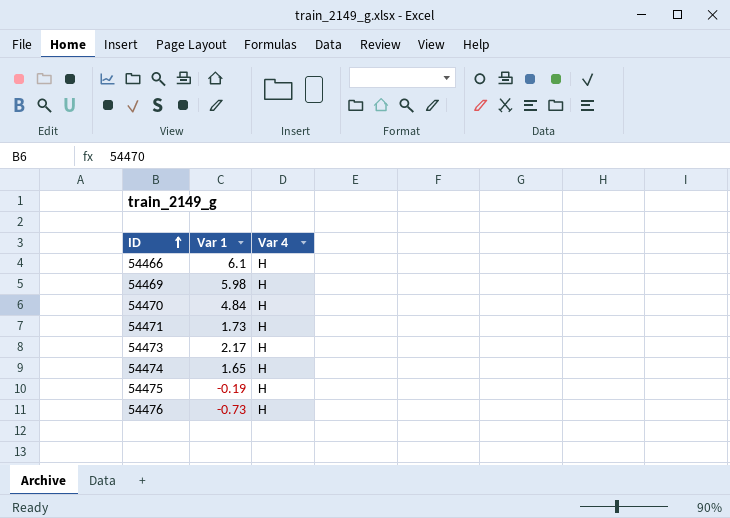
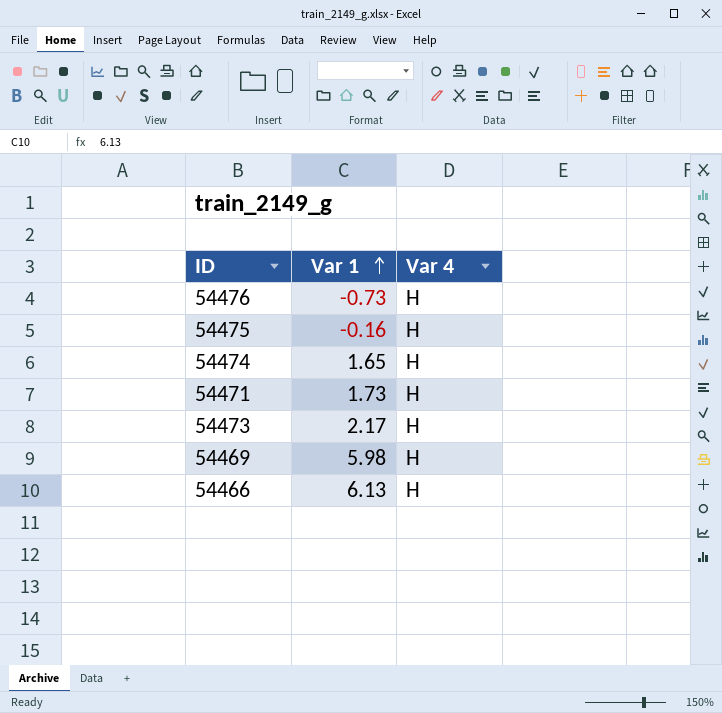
row order: ID ascending -> Var 1 ascending
row 54470: 4.84 | H -> none
54475 | Var 1: -0.19 -> -0.16
54466 | Var 1: 6.1 -> 6.13

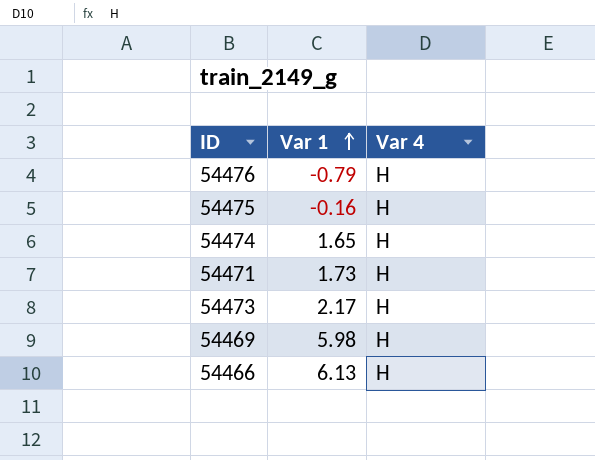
54476 | Var 1: -0.73 -> -0.79

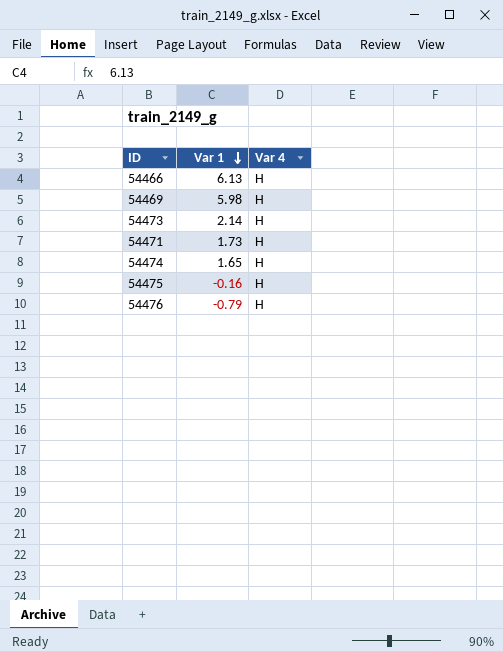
row order: Var 1 ascending -> Var 1 descending
54473 | Var 1: 2.17 -> 2.14

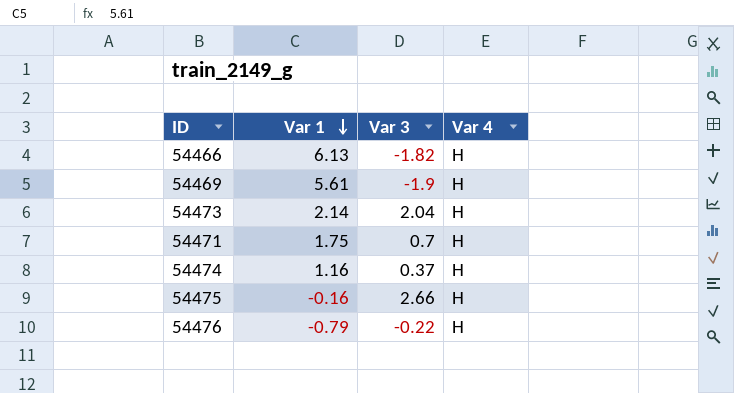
column Var 3 | position: none -> 3
54469 | Var 1: 5.98 -> 5.61
54471 | Var 1: 1.73 -> 1.75
54474 | Var 1: 1.65 -> 1.16

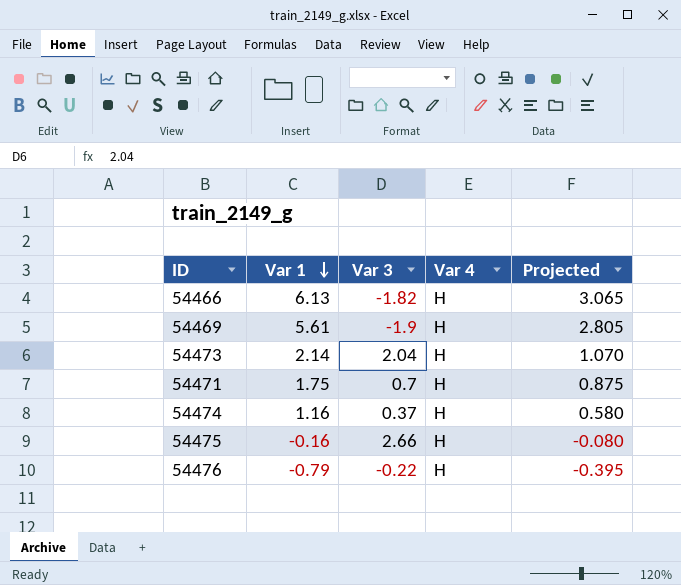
column Projected | formula: none -> [Var 1] * 0.5

